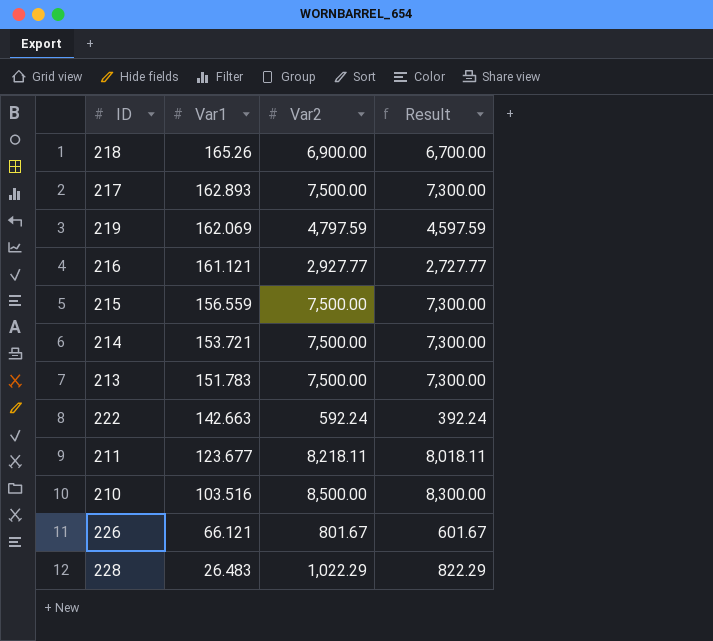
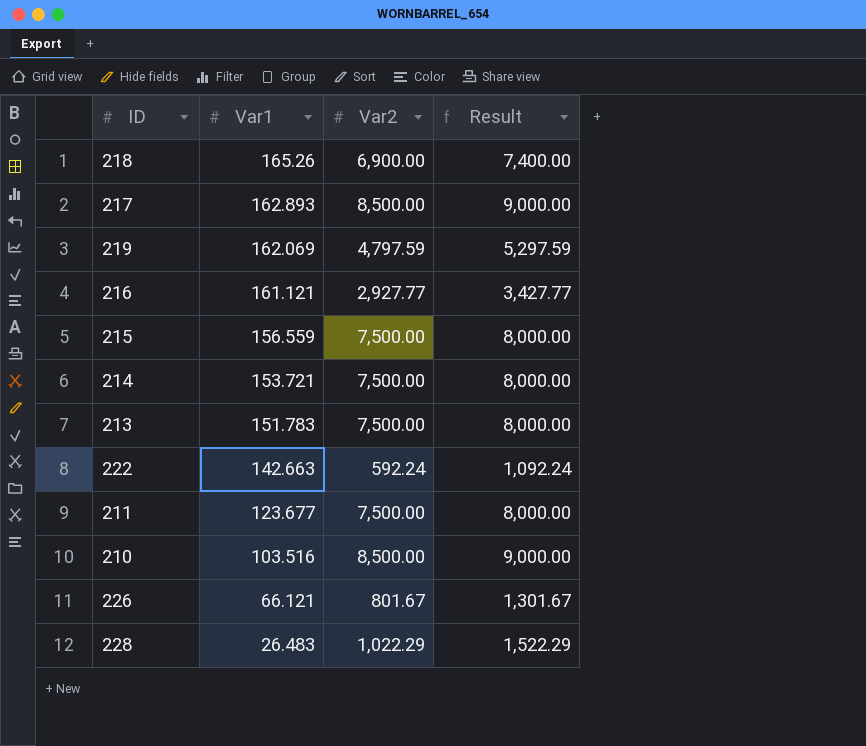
column Result | formula: [Var2] - 200 -> [Var2] + 500
217 | Var2: 7,500.00 -> 8,500.00
211 | Var2: 8,218.11 -> 7,500.00

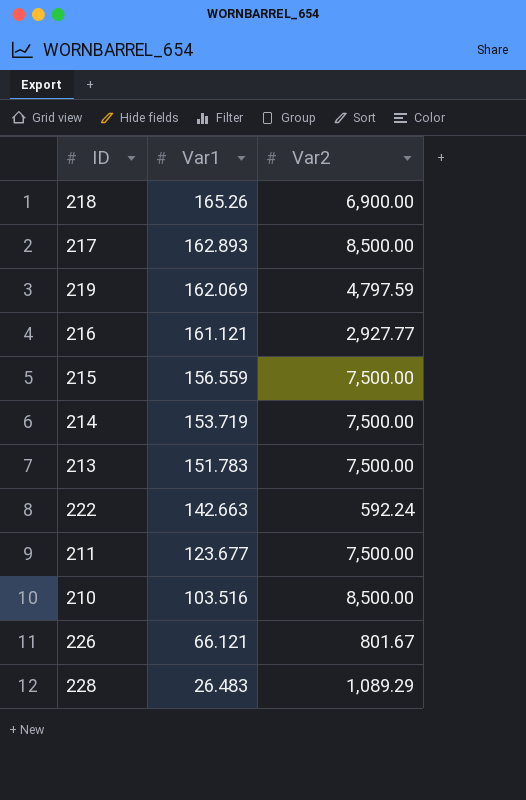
column Result | formula: [Var2] + 500 -> none
214 | Var1: 153.721 -> 153.719
228 | Var2: 1,022.29 -> 1,089.29

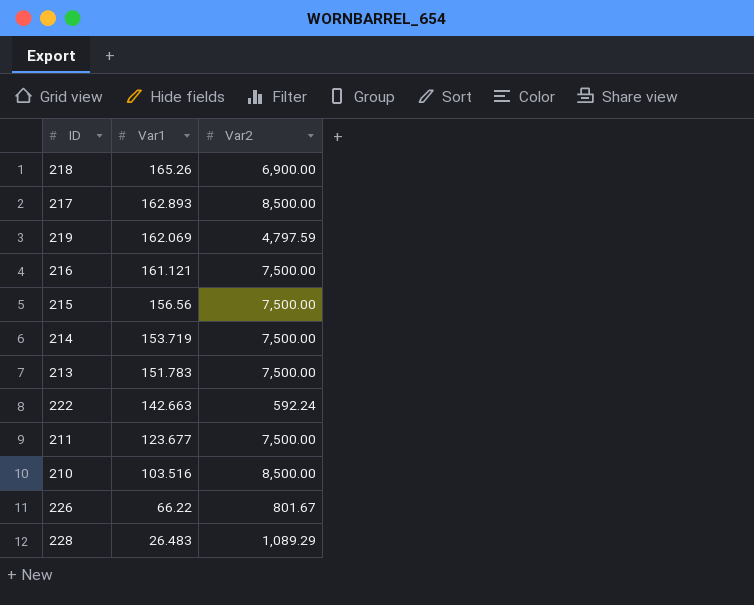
216 | Var2: 2,927.77 -> 7,500.00
215 | Var1: 156.559 -> 156.56
226 | Var1: 66.121 -> 66.22

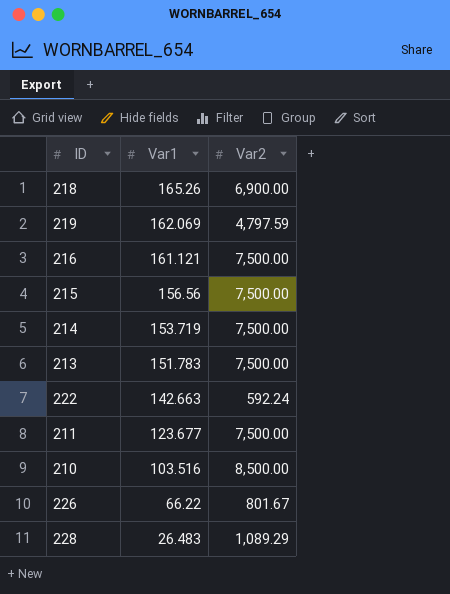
row 217: 162.893 | 8,500.00 -> none

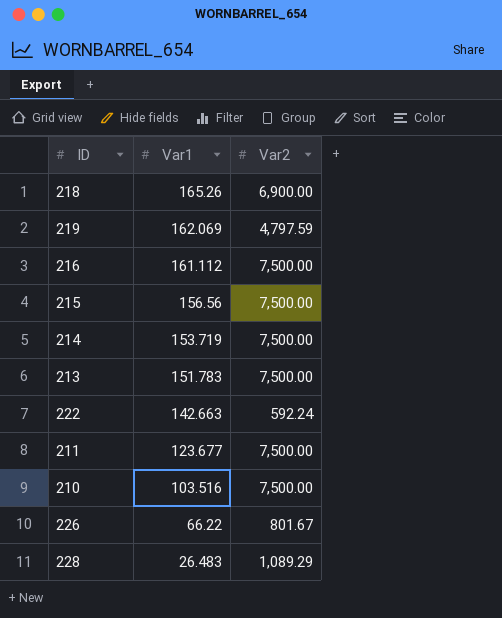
216 | Var1: 161.121 -> 161.112
210 | Var2: 8,500.00 -> 7,500.00

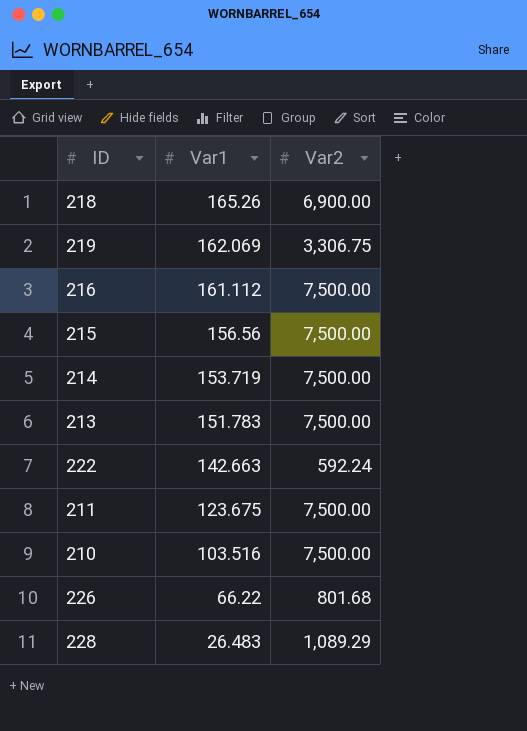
219 | Var2: 4,797.59 -> 3,306.75
211 | Var1: 123.677 -> 123.675
226 | Var2: 801.67 -> 801.68

